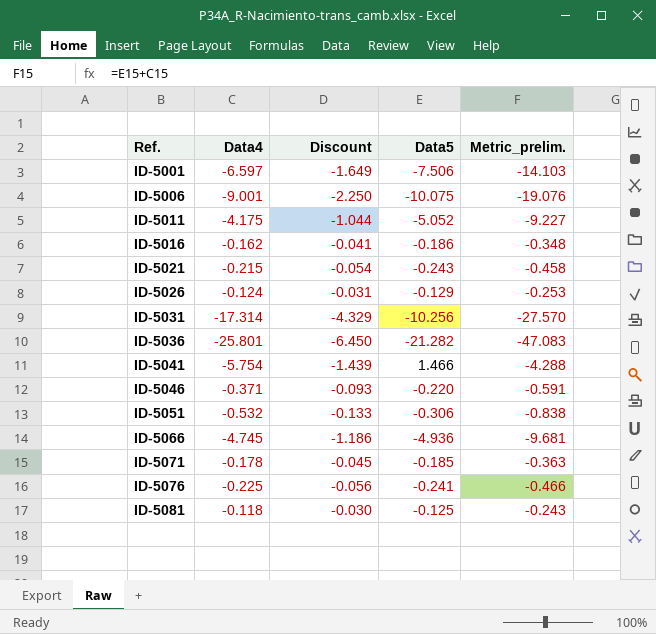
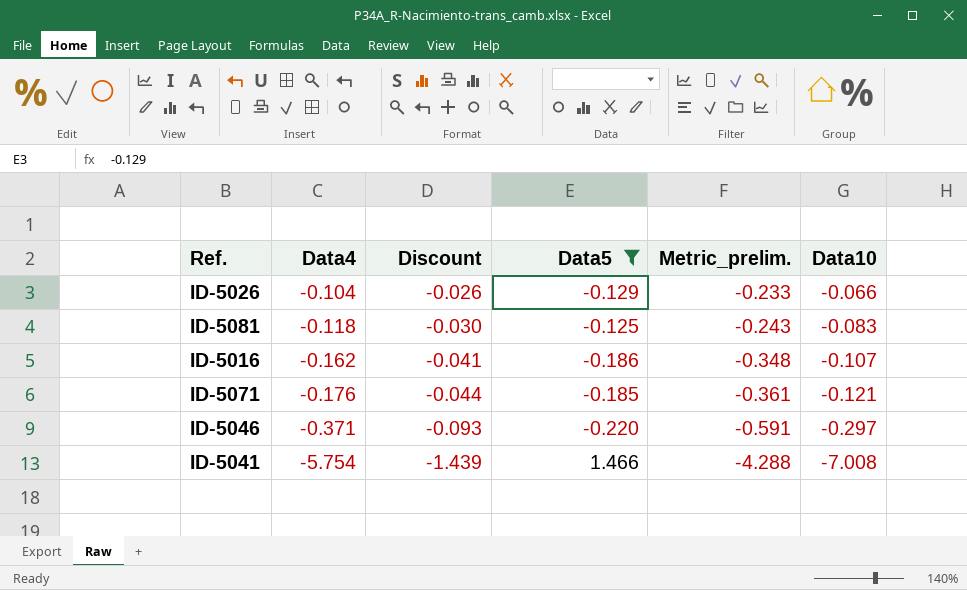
filter: none -> Data5 >= -0.220
row order: Ref. ascending -> Data4 descending
column Data10 | position: none -> 6
ID-5026 | Data4: -0.124 -> -0.104
ID-5026 | Discount: -0.031 -> -0.026
ID-5026 | Metric_prelim.: -0.253 -> -0.233
ID-5071 | Data4: -0.178 -> -0.176
ID-5071 | Discount: -0.045 -> -0.044
ID-5071 | Metric_prelim.: -0.363 -> -0.361

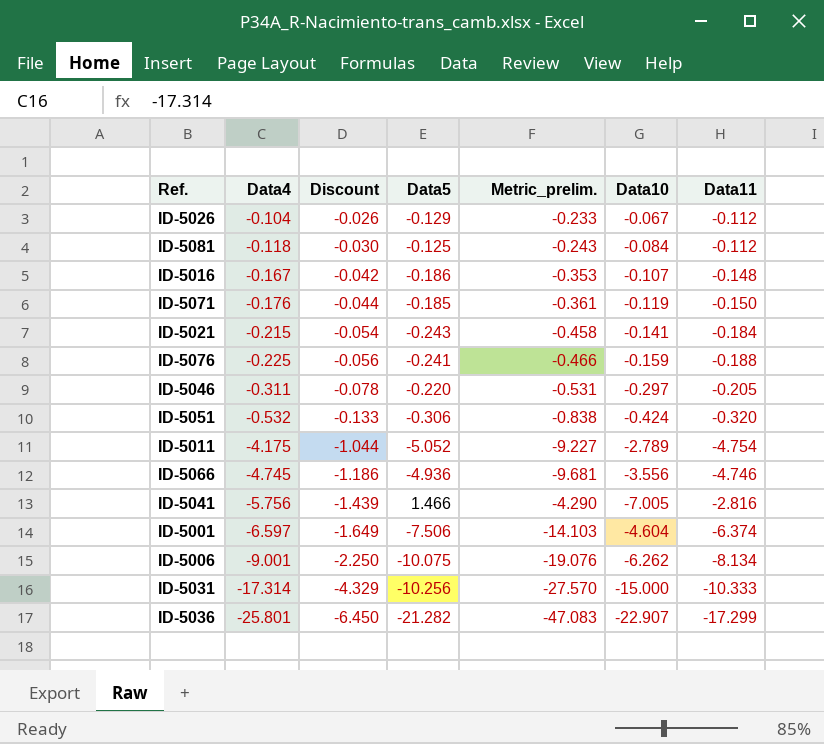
filter: Data5 >= -0.220 -> none
column Data11 | position: none -> 7
ID-5026 | Data10: -0.066 -> -0.067
ID-5081 | Data10: -0.083 -> -0.084
ID-5016 | Data4: -0.162 -> -0.167
ID-5016 | Discount: -0.041 -> -0.042
ID-5016 | Metric_prelim.: -0.348 -> -0.353
ID-5071 | Data10: -0.121 -> -0.119
ID-5046 | Data4: -0.371 -> -0.311
ID-5046 | Discount: -0.093 -> -0.078
ID-5046 | Metric_prelim.: -0.591 -> -0.531
ID-5041 | Data4: -5.754 -> -5.756
ID-5041 | Metric_prelim.: -4.288 -> -4.290
ID-5041 | Data10: -7.008 -> -7.005

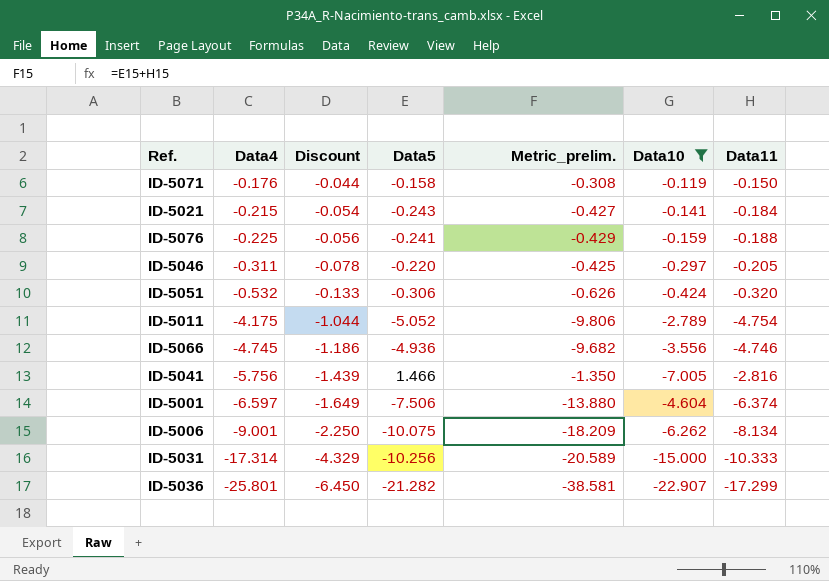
filter: none -> Data10 <= -0.119
column Metric_prelim. | formula: [Data4] + [Data5] -> [Data5] + [Data11]
ID-5071 | Data5: -0.185 -> -0.158

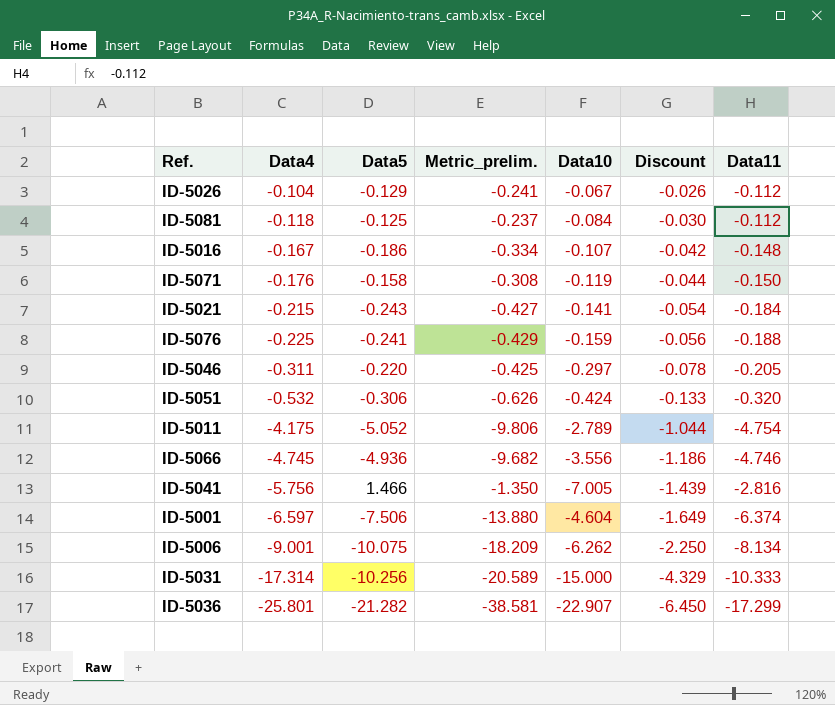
filter: Data10 <= -0.119 -> none
column Discount | position: 3 -> 6

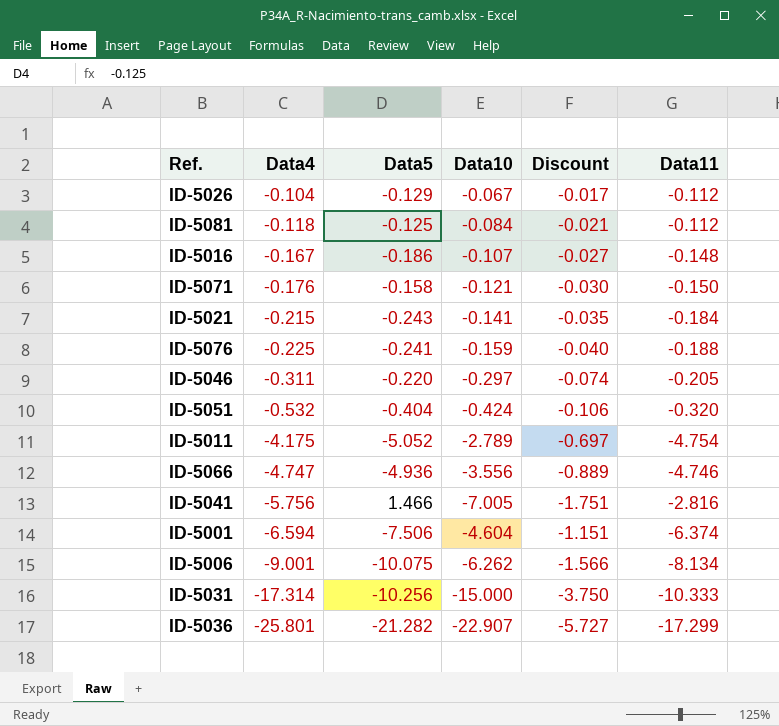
column Metric_prelim. | formula: [Data5] + [Data11] -> none
column Discount | formula: [Data4] * 0.25 -> [Data10] * 0.25
ID-5071 | Data10: -0.119 -> -0.121
ID-5051 | Data5: -0.306 -> -0.404
ID-5066 | Data4: -4.745 -> -4.747
ID-5001 | Data4: -6.597 -> -6.594

